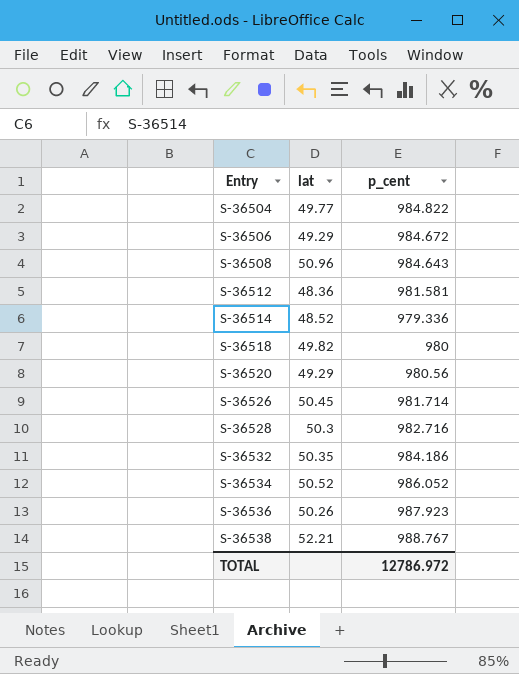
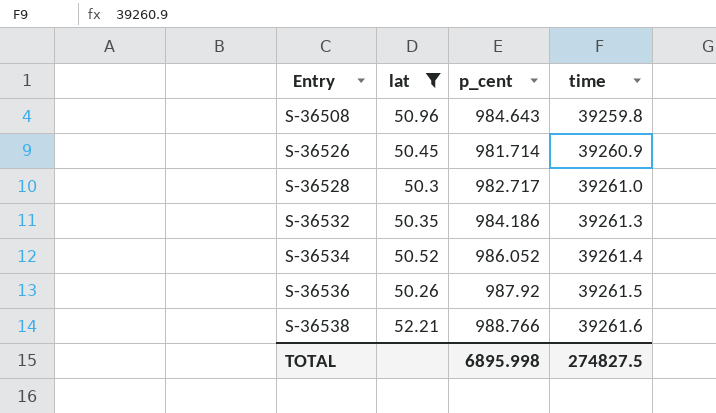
filter: none -> lat >= 50.26
column time | position: none -> 4
S-36528 | p_cent: 982.716 -> 982.717
S-36536 | p_cent: 987.923 -> 987.92
S-36538 | p_cent: 988.767 -> 988.766
TOTAL | p_cent: 12786.972 -> 6895.998

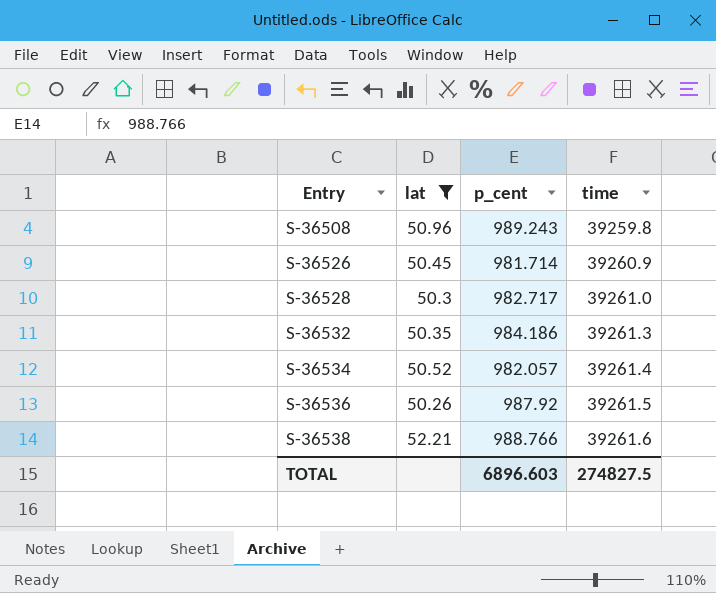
S-36508 | p_cent: 984.643 -> 989.243
S-36534 | p_cent: 986.052 -> 982.057
TOTAL | p_cent: 6895.998 -> 6896.603

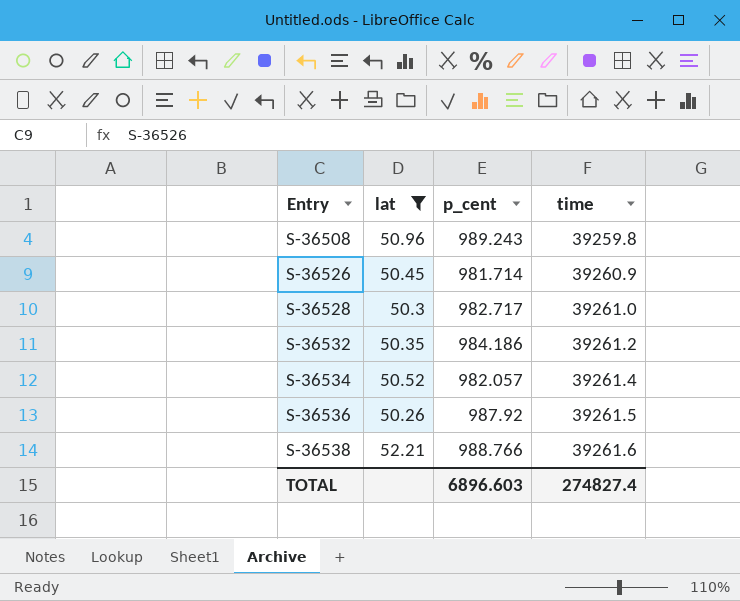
S-36532 | time: 39261.3 -> 39261.2
TOTAL | time: 274827.5 -> 274827.4

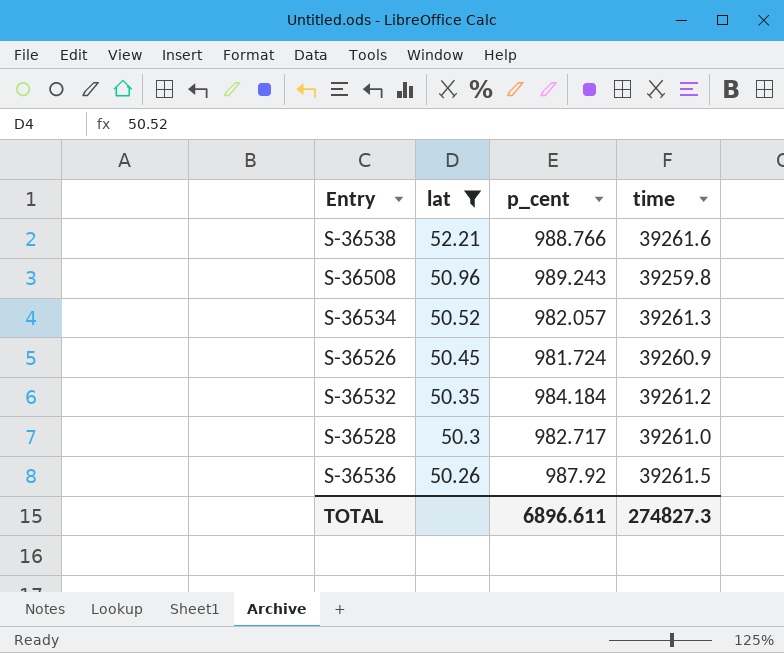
row order: Entry ascending -> lat descending
S-36534 | time: 39261.4 -> 39261.3
S-36526 | p_cent: 981.714 -> 981.724
S-36532 | p_cent: 984.186 -> 984.184
TOTAL | p_cent: 6896.603 -> 6896.611
TOTAL | time: 274827.4 -> 274827.3

